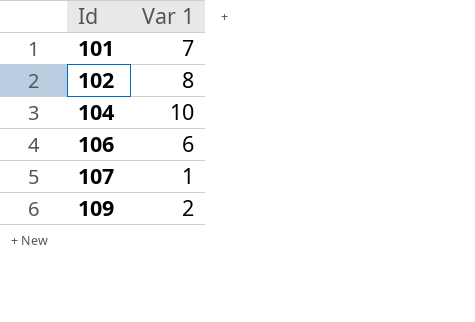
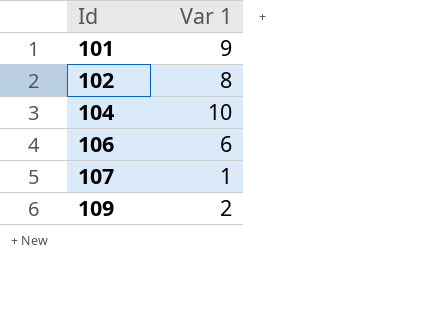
101 | Var 1: 7 -> 9

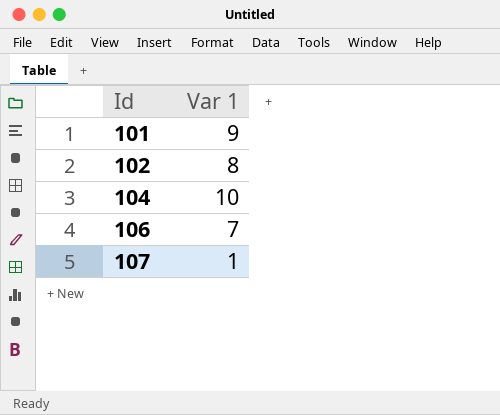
row 109: 2 -> none
106 | Var 1: 6 -> 7

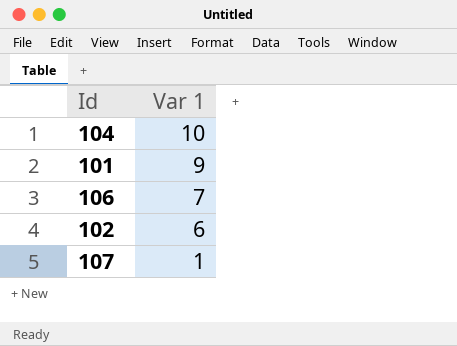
row order: Id ascending -> Var 1 descending
102 | Var 1: 8 -> 6

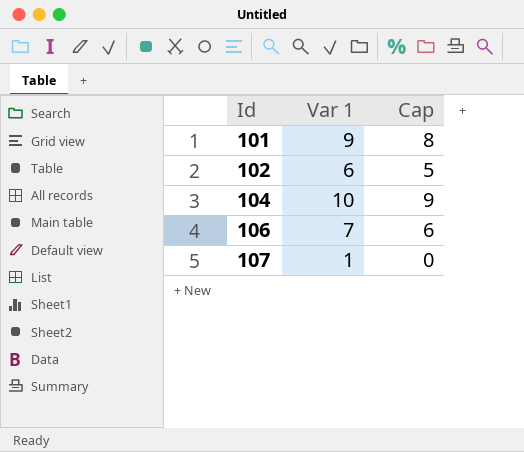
row order: Var 1 descending -> Id ascending
column Cap | formula: none -> [Var 1] - 1

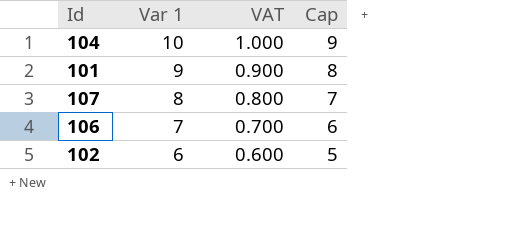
row order: Id ascending -> Var 1 descending
column VAT | formula: none -> [Var 1] * 0.1
107 | Var 1: 1 -> 8
107 | Cap: 0 -> 7

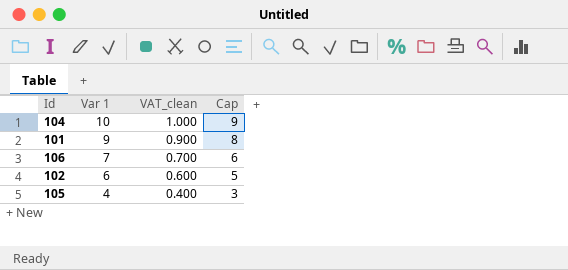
column name: VAT -> VAT_clean
row 107: 8 | 0.800 | 7 -> none
row 105: none -> 4 | 0.400 | 3

